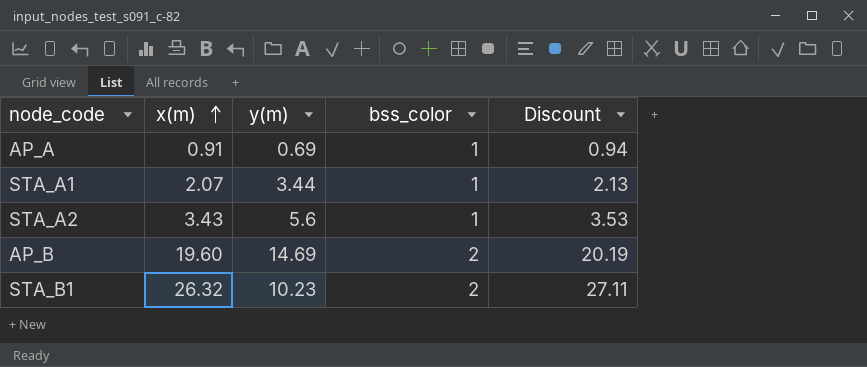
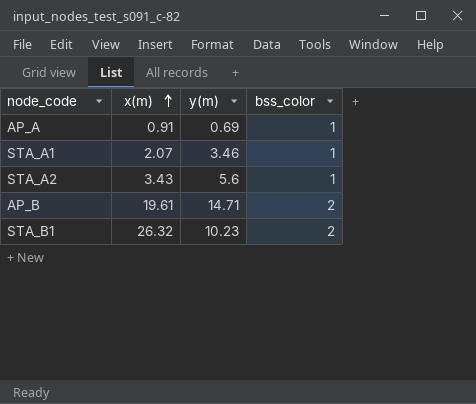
column Discount | formula: [x(m)] * 1.03 -> none
STA_A1 | y(m): 3.44 -> 3.46
AP_B | x(m): 19.60 -> 19.61
AP_B | y(m): 14.69 -> 14.71

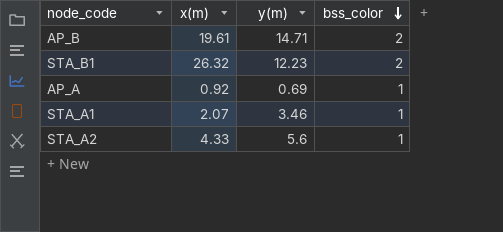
row order: x(m) ascending -> bss_color descending
STA_B1 | y(m): 10.23 -> 12.23
AP_A | x(m): 0.91 -> 0.92
STA_A2 | x(m): 3.43 -> 4.33

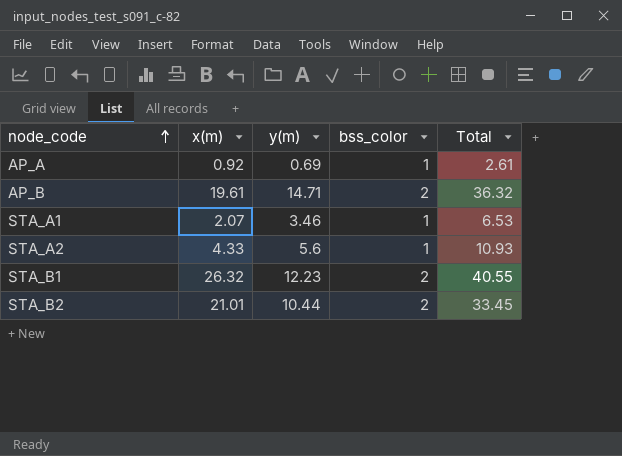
row order: bss_color descending -> node_code ascending
column Total | formula: none -> [x(m)] + [y(m)] + [bss_color]
row STA_B2: none -> 21.01 | 10.44 | 2 | 33.45

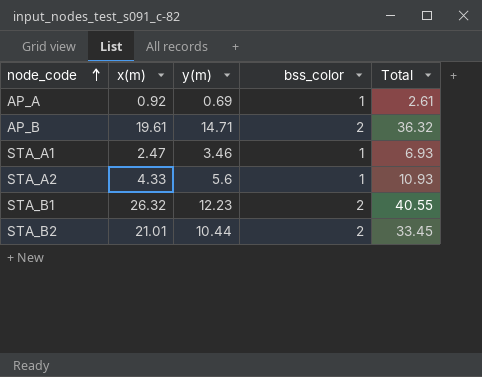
STA_A1 | x(m): 2.07 -> 2.47
STA_A1 | Total: 6.53 -> 6.93

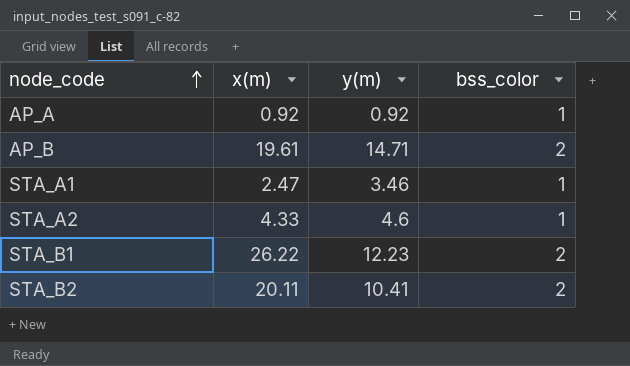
column Total | formula: [x(m)] + [y(m)] + [bss_color] -> none
AP_A | y(m): 0.69 -> 0.92
STA_A2 | y(m): 5.6 -> 4.6
STA_B1 | x(m): 26.32 -> 26.22
STA_B2 | x(m): 21.01 -> 20.11
STA_B2 | y(m): 10.44 -> 10.41

